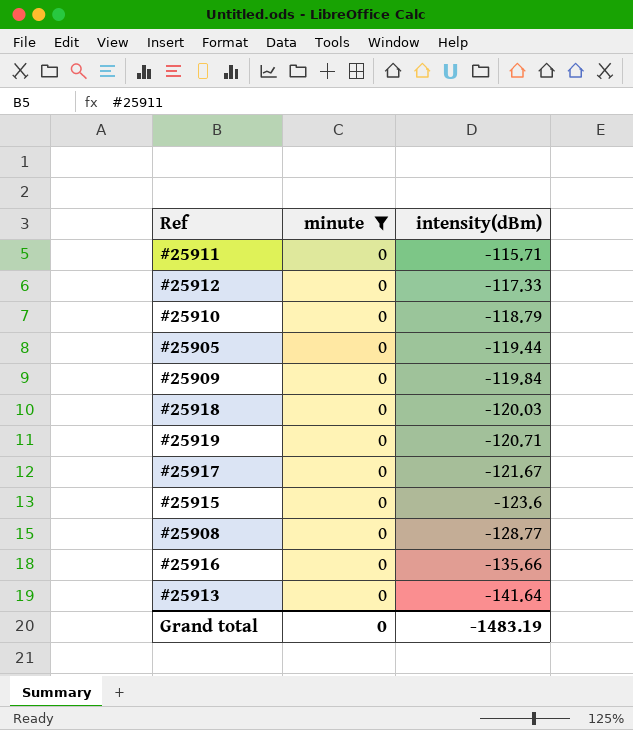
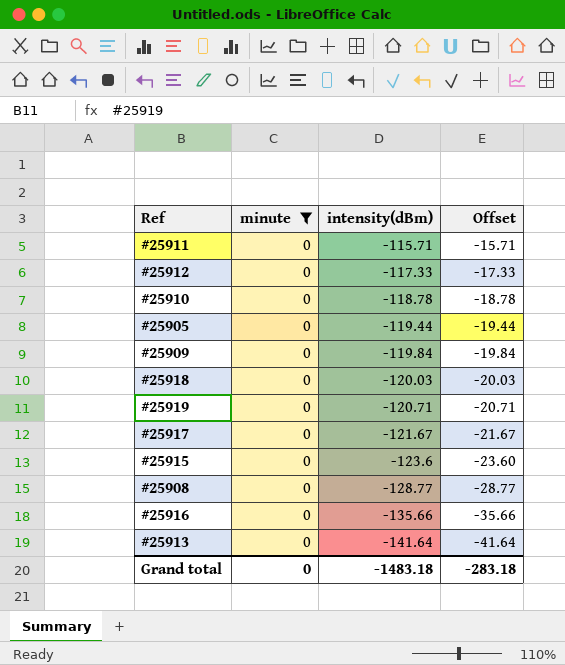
column Offset | formula: none -> [intensity(dBm)] + 100
#25910 | intensity(dBm): -118.79 -> -118.78
Grand total | intensity(dBm): -1483.19 -> -1483.18

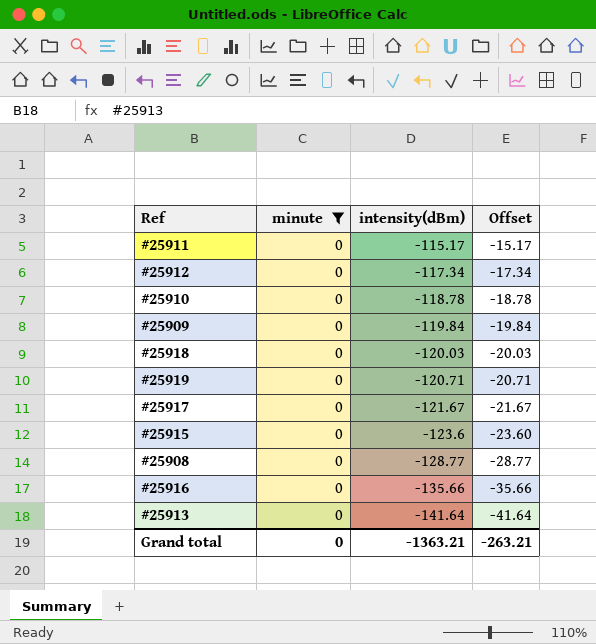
row #25905: 0 | -119.44 | -19.44 -> none
#25911 | intensity(dBm): -115.71 -> -115.17
#25911 | Offset: -15.71 -> -15.17
#25912 | intensity(dBm): -117.33 -> -117.34
#25912 | Offset: -17.33 -> -17.34
Grand total | intensity(dBm): -1483.18 -> -1363.21
Grand total | Offset: -283.18 -> -263.21

